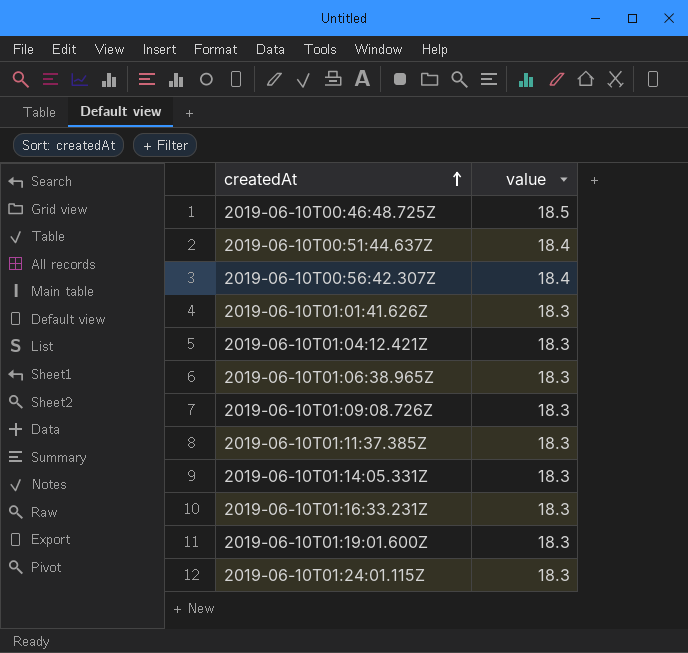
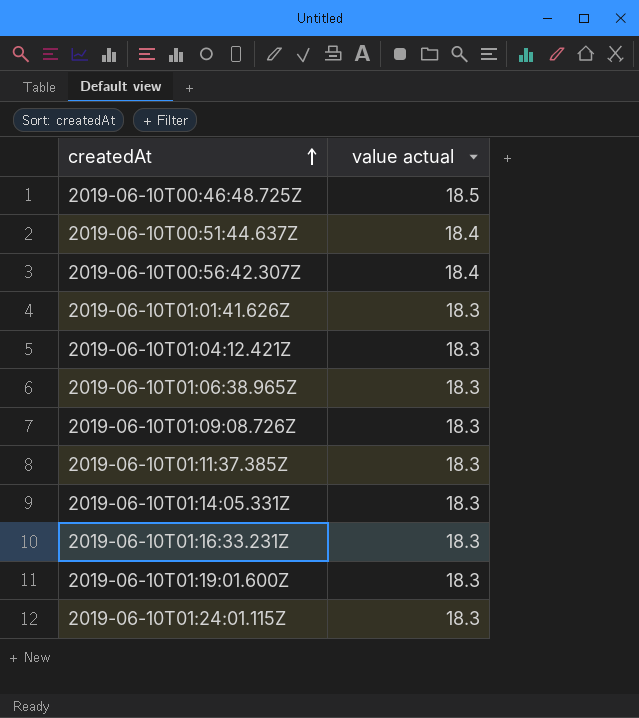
column name: value -> value actual

